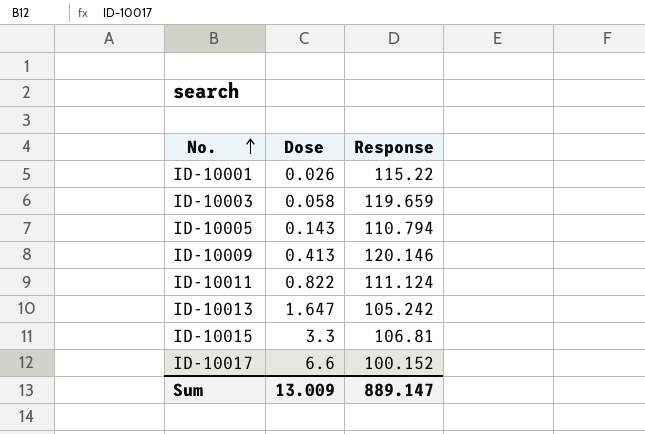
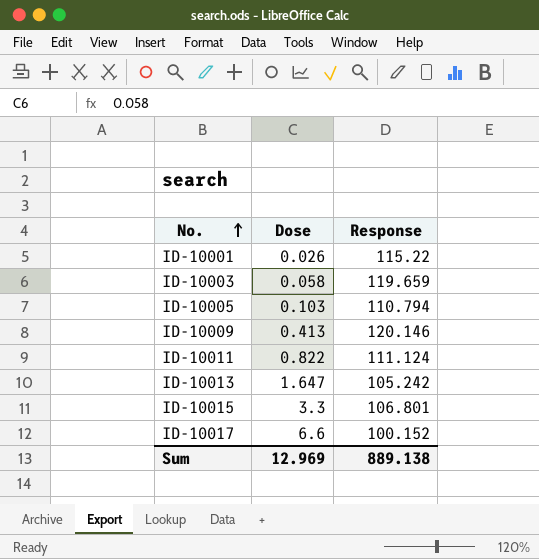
ID-10005 | Dose: 0.143 -> 0.103
ID-10015 | Response: 106.81 -> 106.801
Sum | Dose: 13.009 -> 12.969
Sum | Response: 889.147 -> 889.138

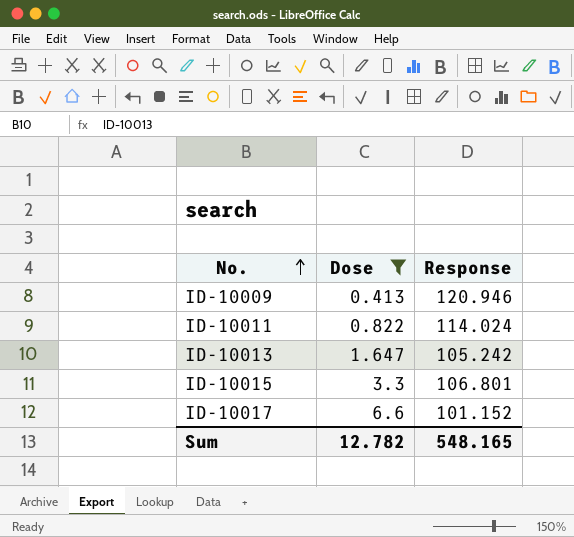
filter: none -> Dose >= 0.413
ID-10009 | Response: 120.146 -> 120.946
ID-10011 | Response: 111.124 -> 114.024
ID-10017 | Response: 100.152 -> 101.152
Sum | Dose: 12.969 -> 12.782
Sum | Response: 889.138 -> 548.165

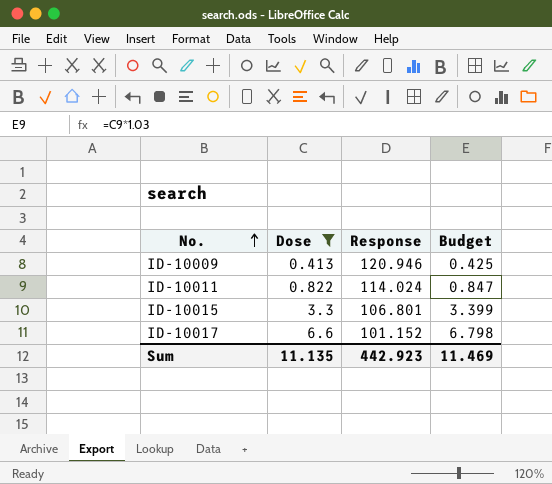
column Budget | formula: none -> [Dose] * 1.03
row ID-10013: 1.647 | 105.242 -> none
Sum | Dose: 12.782 -> 11.135
Sum | Response: 548.165 -> 442.923

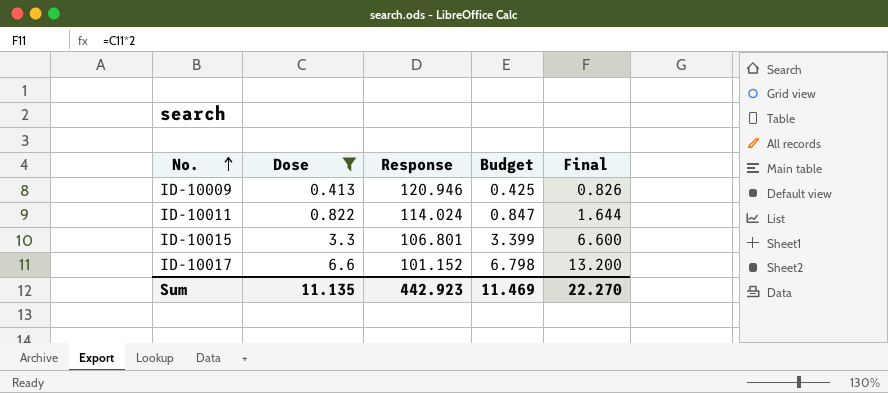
column Final | formula: none -> [Dose] * 2

